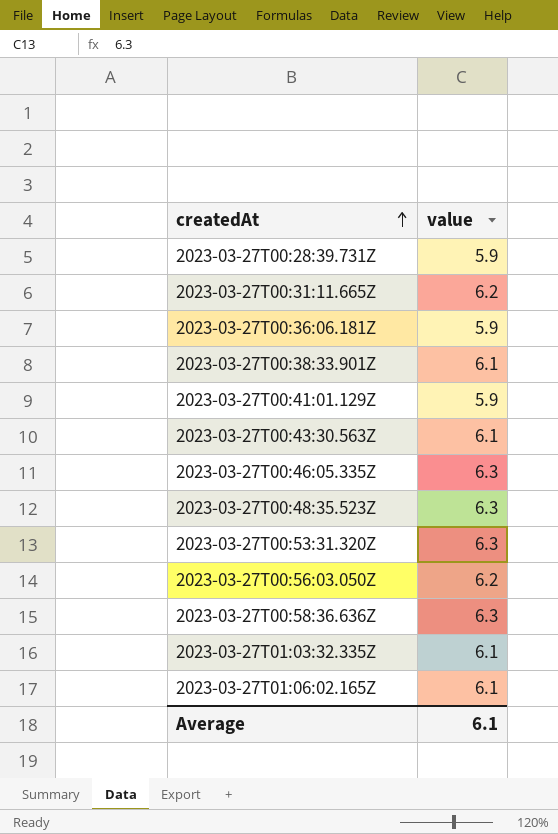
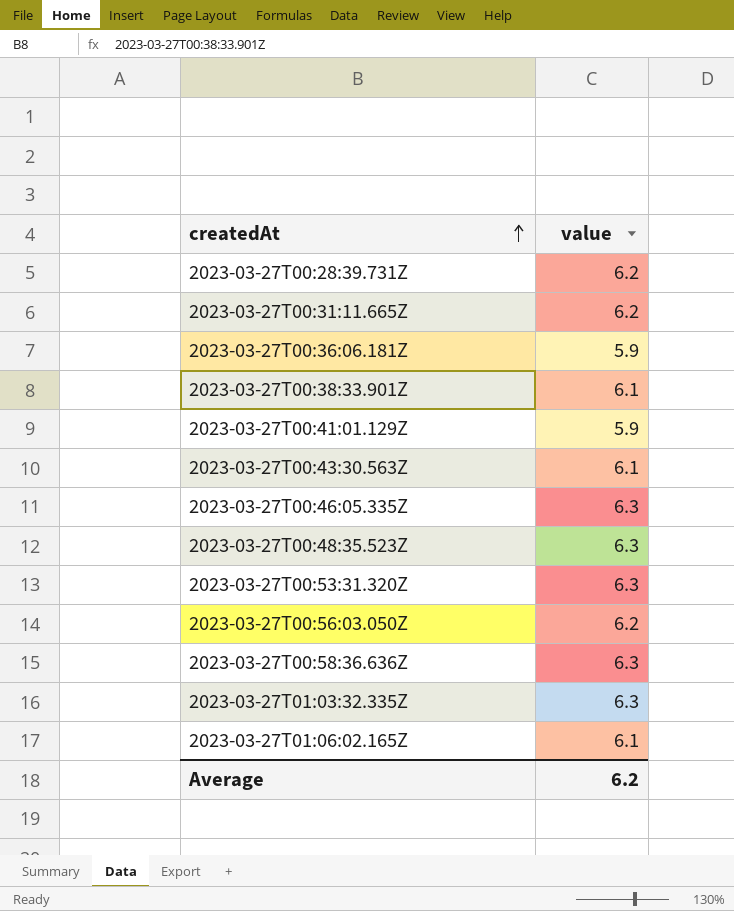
2023-03-27T00:28:39.731Z | value: 5.9 -> 6.2
2023-03-27T01:03:32.335Z | value: 6.1 -> 6.3
Average | value: 6.1 -> 6.2

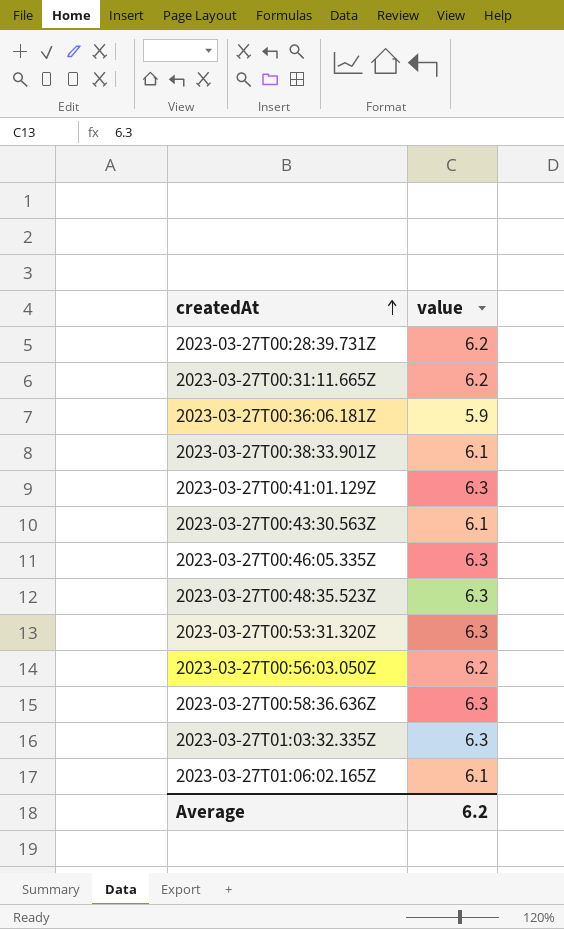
2023-03-27T00:41:01.129Z | value: 5.9 -> 6.3

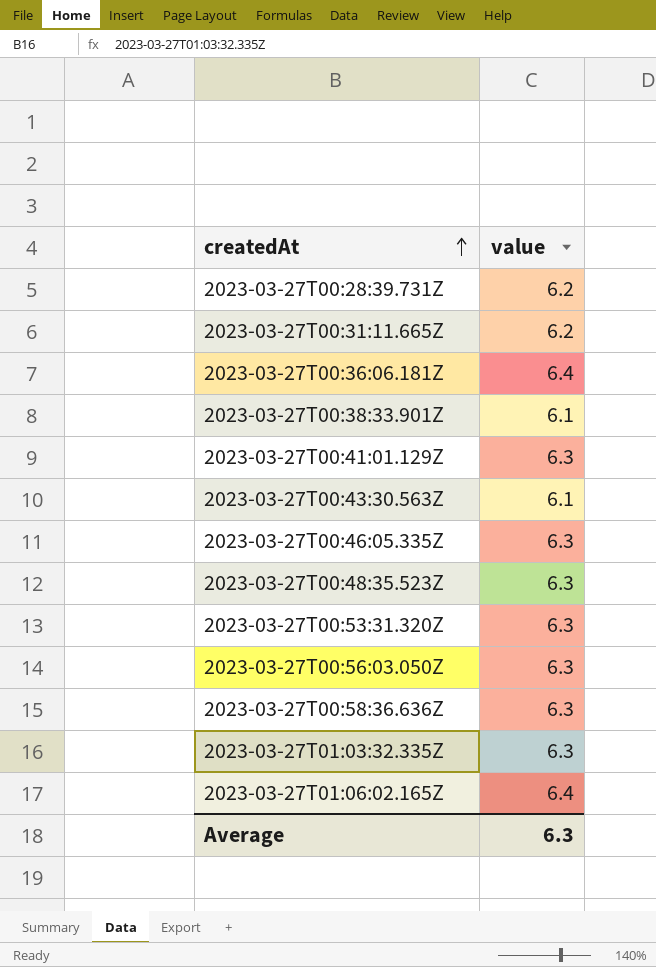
2023-03-27T00:36:06.181Z | value: 5.9 -> 6.4
2023-03-27T00:56:03.050Z | value: 6.2 -> 6.3
2023-03-27T01:06:02.165Z | value: 6.1 -> 6.4
Average | value: 6.2 -> 6.3

